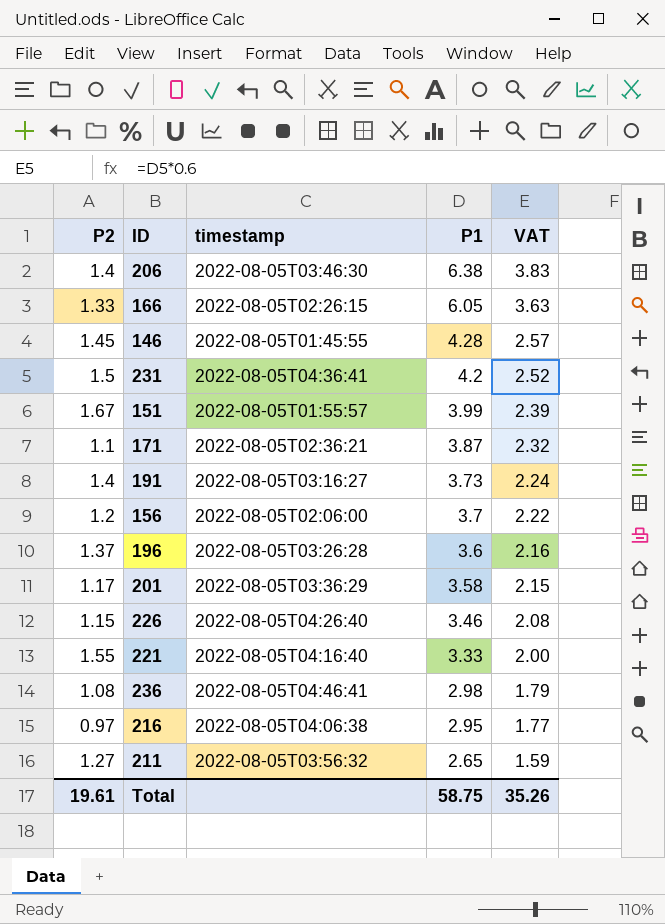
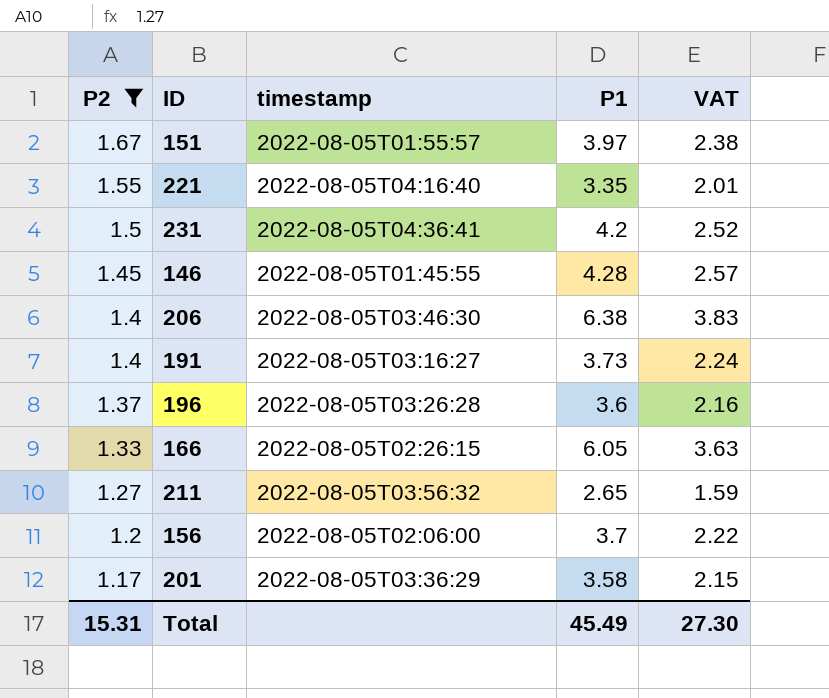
filter: none -> P2 >= 1.17
row order: P1 descending -> P2 descending
151 | P1: 3.99 -> 3.97
151 | VAT: 2.39 -> 2.38
221 | P1: 3.33 -> 3.35
221 | VAT: 2.00 -> 2.01
Total | P2: 19.61 -> 15.31
Total | P1: 58.75 -> 45.49
Total | VAT: 35.26 -> 27.30

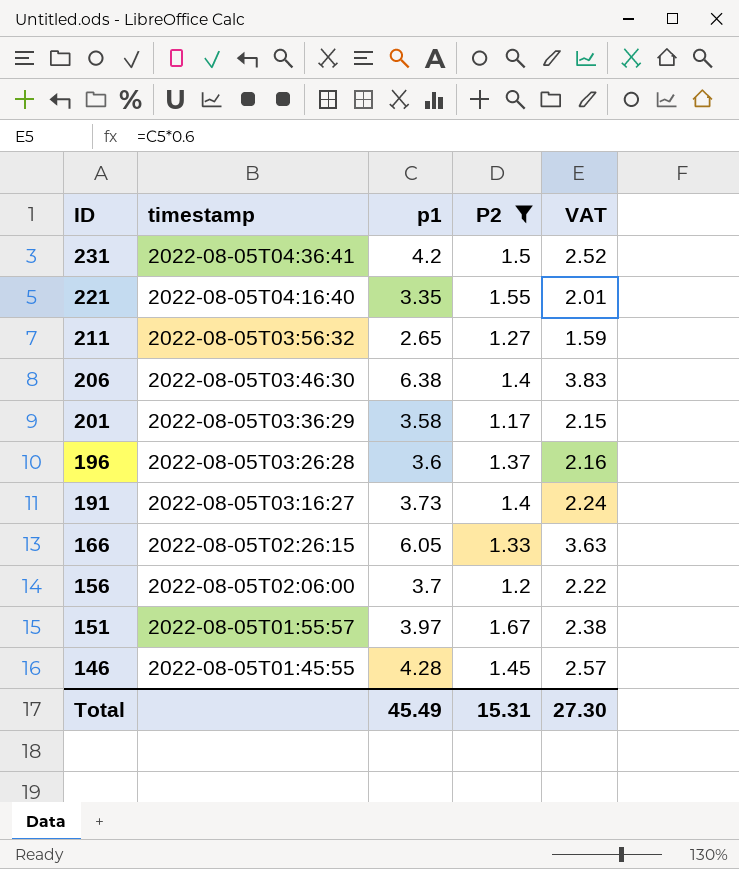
row order: P2 descending -> ID descending
column name: P1 -> p1
column P2 | position: 1 -> 4

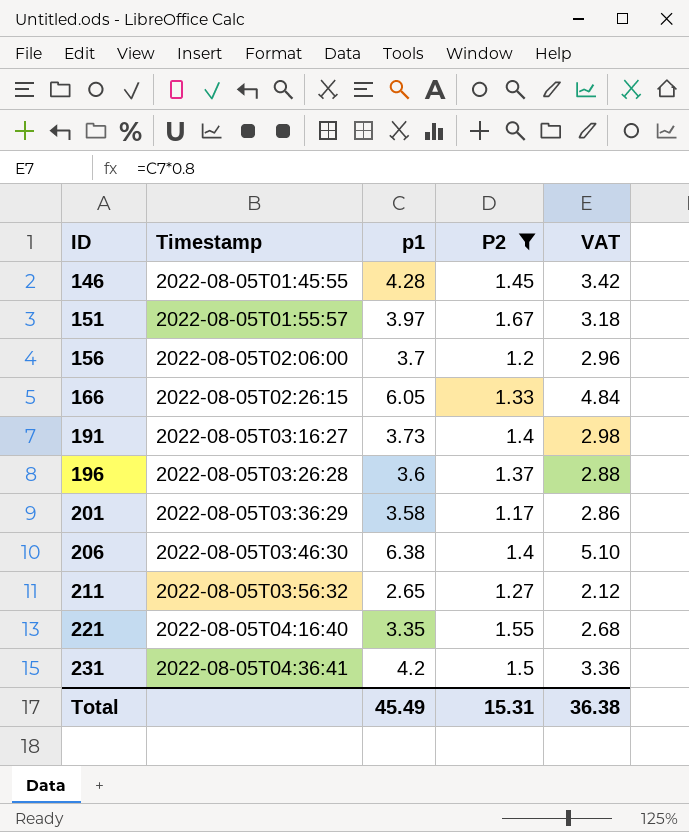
row order: ID descending -> ID ascending
column name: timestamp -> Timestamp
column VAT | formula: [p1] * 0.6 -> [p1] * 0.8
Total | VAT: 27.30 -> 36.38

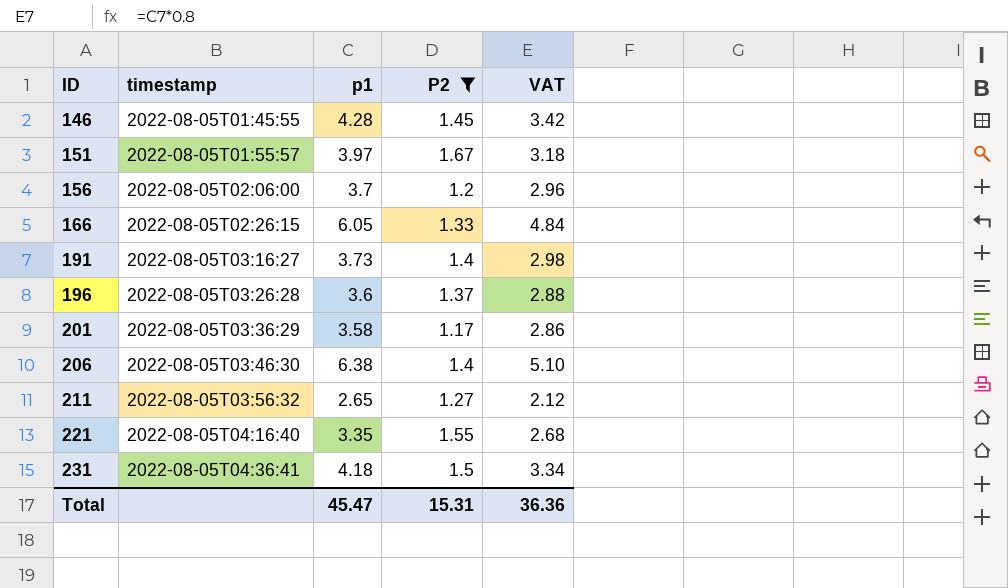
column name: Timestamp -> timestamp
231 | p1: 4.2 -> 4.18
231 | VAT: 3.36 -> 3.34
Total | p1: 45.49 -> 45.47
Total | VAT: 36.38 -> 36.36

